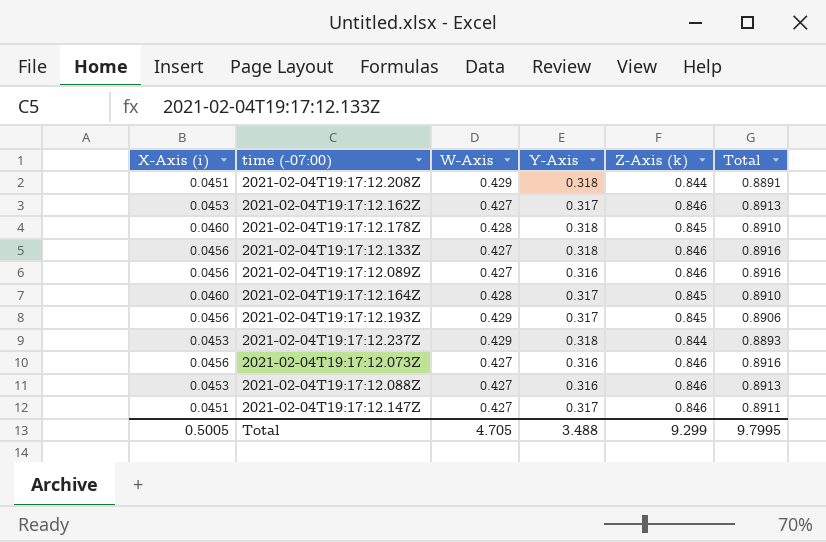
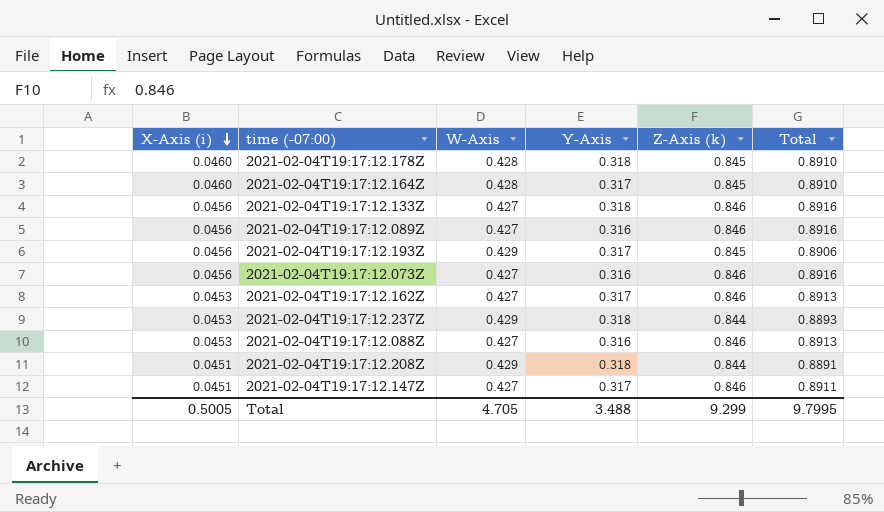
row order: none -> X-Axis (i) descending

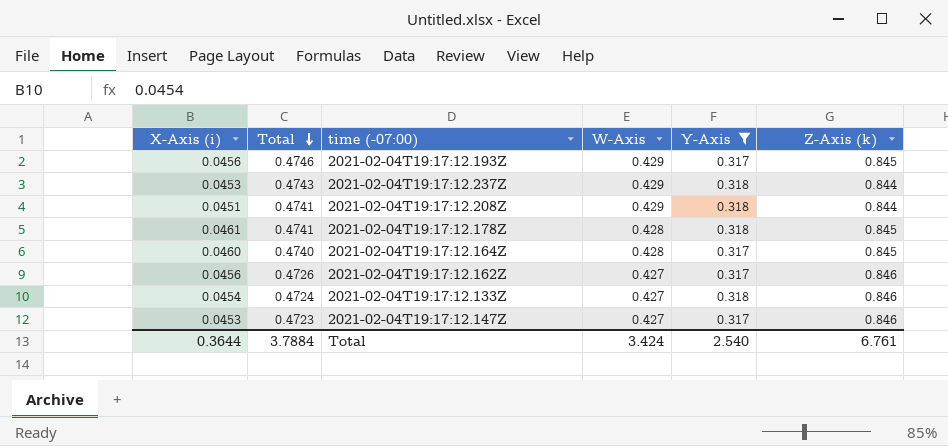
filter: none -> Y-Axis != 0.316
row order: X-Axis (i) descending -> Total descending
column Total | formula: [X-Axis (i)] + [Z-Axis (k)] -> [X-Axis (i)] + [W-Axis]
column Total | position: 6 -> 2
2021-02-04T19:17:12.178Z | X-Axis (i): 0.0460 -> 0.0461
2021-02-04T19:17:12.162Z | X-Axis (i): 0.0453 -> 0.0456
2021-02-04T19:17:12.133Z | X-Axis (i): 0.0456 -> 0.0454
2021-02-04T19:17:12.147Z | X-Axis (i): 0.0451 -> 0.0453
Total | X-Axis (i): 0.5005 -> 0.3644
Total | Total: 9.7995 -> 3.7884
Total | W-Axis: 4.705 -> 3.424
Total | Y-Axis: 3.488 -> 2.540
Total | Z-Axis (k): 9.299 -> 6.761

